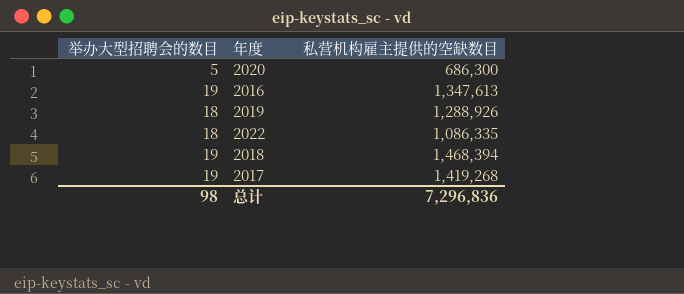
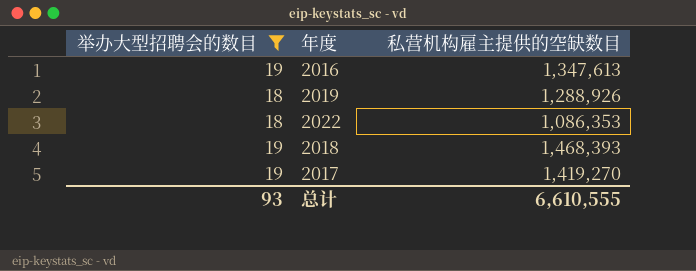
filter: none -> 举办大型招聘会的数目 != 5
2022 | 私营机构雇主提供的空缺数目: 1,086,335 -> 1,086,353
2018 | 私营机构雇主提供的空缺数目: 1,468,394 -> 1,468,393
2017 | 私营机构雇主提供的空缺数目: 1,419,268 -> 1,419,270
总计 | 举办大型招聘会的数目: 98 -> 93
总计 | 私营机构雇主提供的空缺数目: 7,296,836 -> 6,610,555

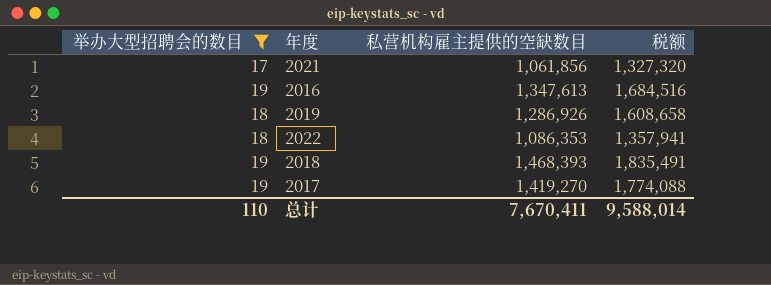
column 税额 | formula: none -> [私营机构雇主提供的空缺数目] * 1.25
row 2021: none -> 17 | 1,061,856 | 1,327,320
2019 | 私营机构雇主提供的空缺数目: 1,288,926 -> 1,286,926
总计 | 举办大型招聘会的数目: 93 -> 110
总计 | 私营机构雇主提供的空缺数目: 6,610,555 -> 7,670,411

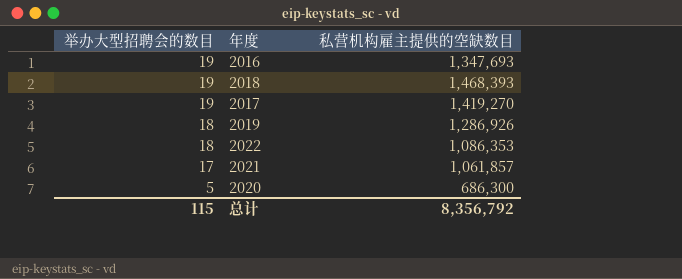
filter: 举办大型招聘会的数目 != 5 -> none
row order: none -> 举办大型招聘会的数目 descending
column 税额 | formula: [私营机构雇主提供的空缺数目] * 1.25 -> none
2016 | 私营机构雇主提供的空缺数目: 1,347,613 -> 1,347,693
2021 | 私营机构雇主提供的空缺数目: 1,061,856 -> 1,061,857
总计 | 举办大型招聘会的数目: 110 -> 115
总计 | 私营机构雇主提供的空缺数目: 7,670,411 -> 8,356,792

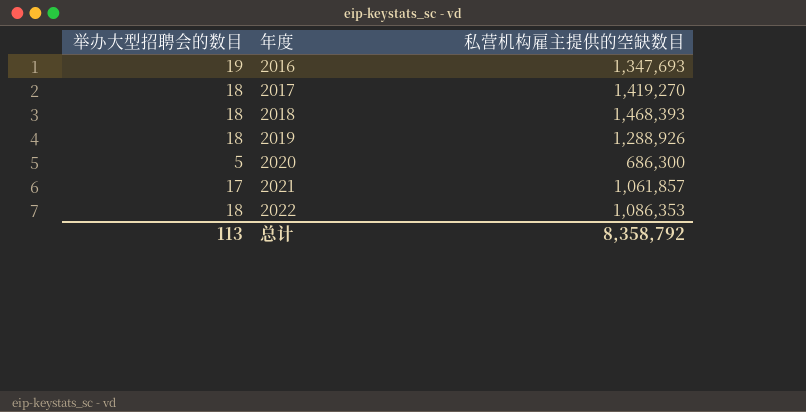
row order: 举办大型招聘会的数目 descending -> 年度 ascending
2017 | 举办大型招聘会的数目: 19 -> 18
2018 | 举办大型招聘会的数目: 19 -> 18
2019 | 私营机构雇主提供的空缺数目: 1,286,926 -> 1,288,926
总计 | 举办大型招聘会的数目: 115 -> 113
总计 | 私营机构雇主提供的空缺数目: 8,356,792 -> 8,358,792

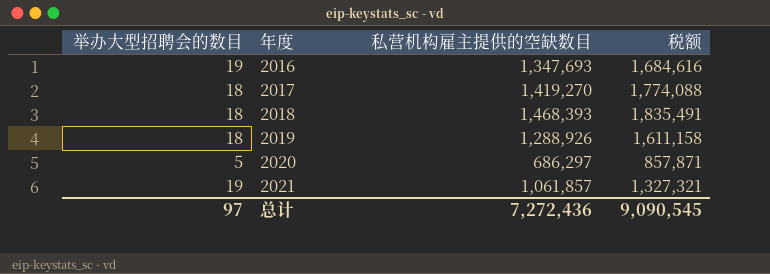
column 税额 | formula: none -> [私营机构雇主提供的空缺数目] * 1.25
row 2022: 18 | 1,086,353 -> none
2020 | 私营机构雇主提供的空缺数目: 686,300 -> 686,297
2021 | 举办大型招聘会的数目: 17 -> 19
总计 | 举办大型招聘会的数目: 113 -> 97
总计 | 私营机构雇主提供的空缺数目: 8,358,792 -> 7,272,436

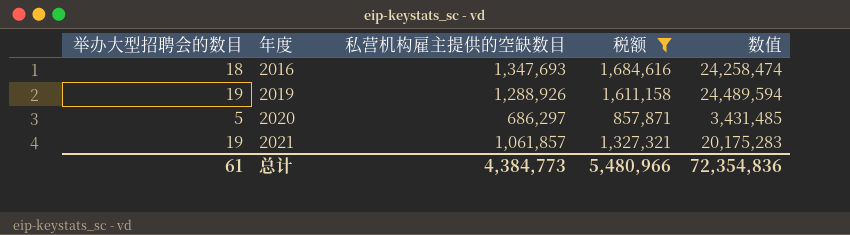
filter: none -> 税额 <= 1,684,616
column 数值 | formula: none -> [举办大型招聘会的数目] * [私营机构雇主提供的空缺数目]
2016 | 举办大型招聘会的数目: 19 -> 18
2019 | 举办大型招聘会的数目: 18 -> 19
总计 | 举办大型招聘会的数目: 97 -> 61
总计 | 私营机构雇主提供的空缺数目: 7,272,436 -> 4,384,773
总计 | 税额: 9,090,545 -> 5,480,966

